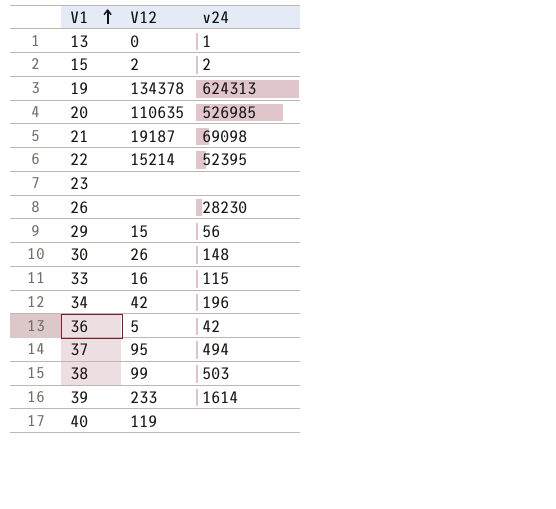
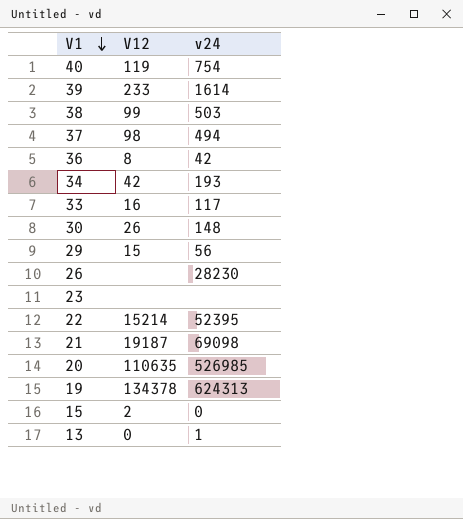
row order: V1 ascending -> V1 descending
40 | v24: none -> 754
37 | V12: 95 -> 98
36 | V12: 5 -> 8
34 | v24: 196 -> 193
33 | v24: 115 -> 117
15 | v24: 2 -> 0

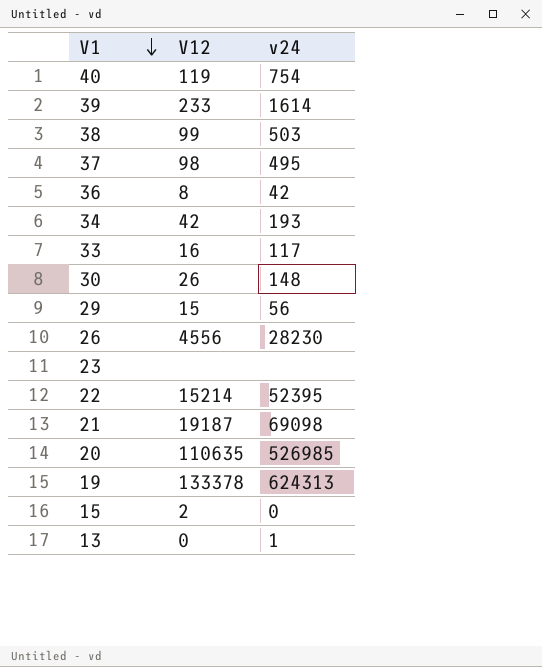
37 | v24: 494 -> 495
26 | V12: none -> 4556
19 | V12: 134378 -> 133378

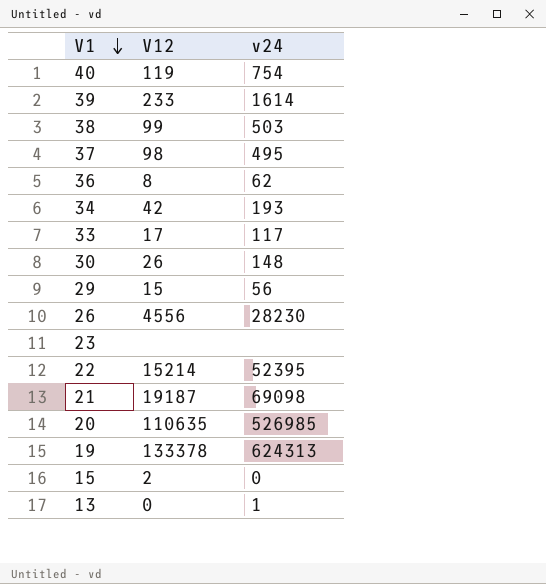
36 | v24: 42 -> 62
33 | V12: 16 -> 17

